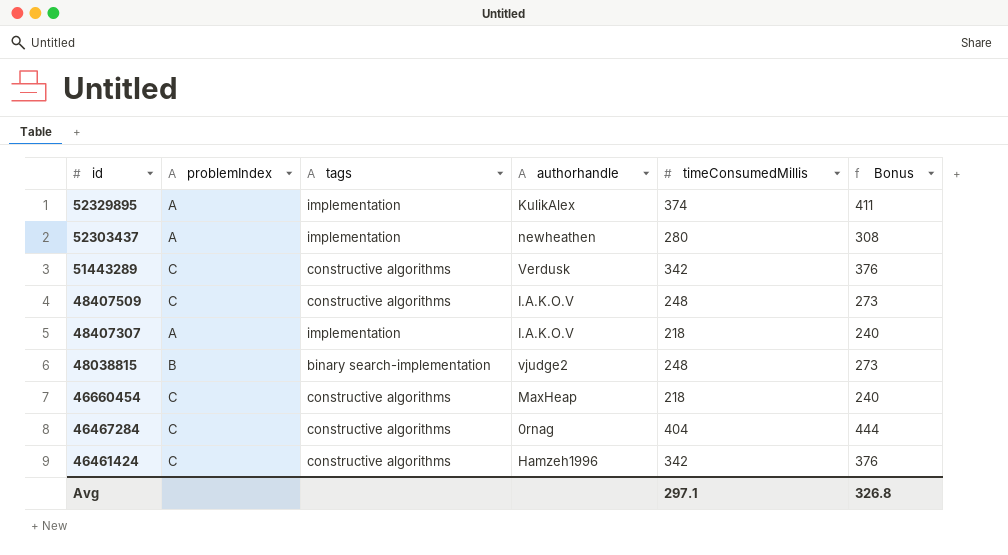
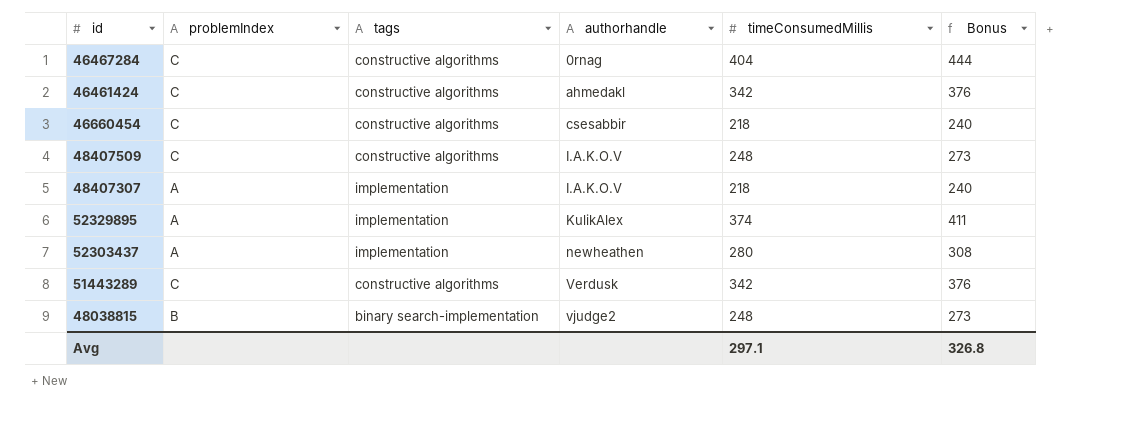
row order: id descending -> authorhandle ascending
46461424 | authorhandle: Hamzeh1996 -> ahmedakl
46660454 | authorhandle: MaxHeap -> csesabbir

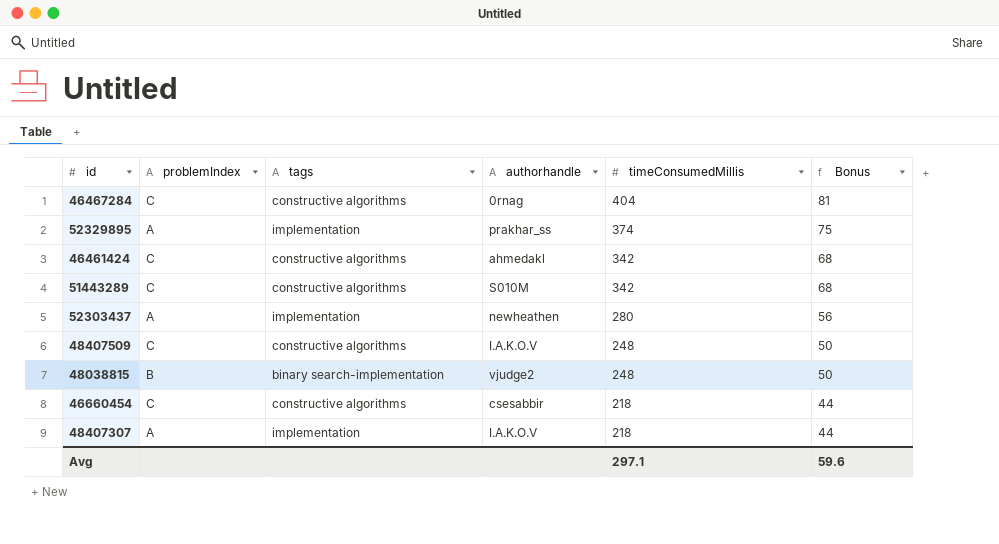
row order: authorhandle ascending -> timeConsumedMillis descending
column Bonus | formula: [timeConsumedMillis] * 1.1 -> [timeConsumedMillis] * 0.2
52329895 | authorhandle: KulikAlex -> prakhar_ss
51443289 | authorhandle: Verdusk -> S010M
Avg | Bonus: 326.8 -> 59.6

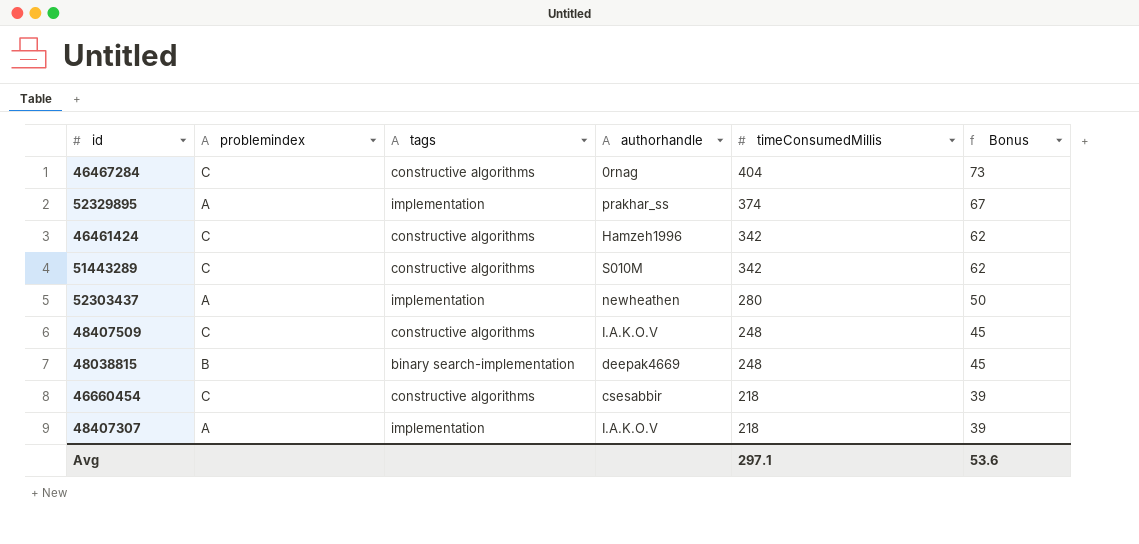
column name: problemIndex -> problemindex
column Bonus | formula: [timeConsumedMillis] * 0.2 -> [timeConsumedMillis] * 0.18
46461424 | authorhandle: ahmedakl -> Hamzeh1996
48038815 | authorhandle: vjudge2 -> deepak4669
Avg | Bonus: 59.6 -> 53.6

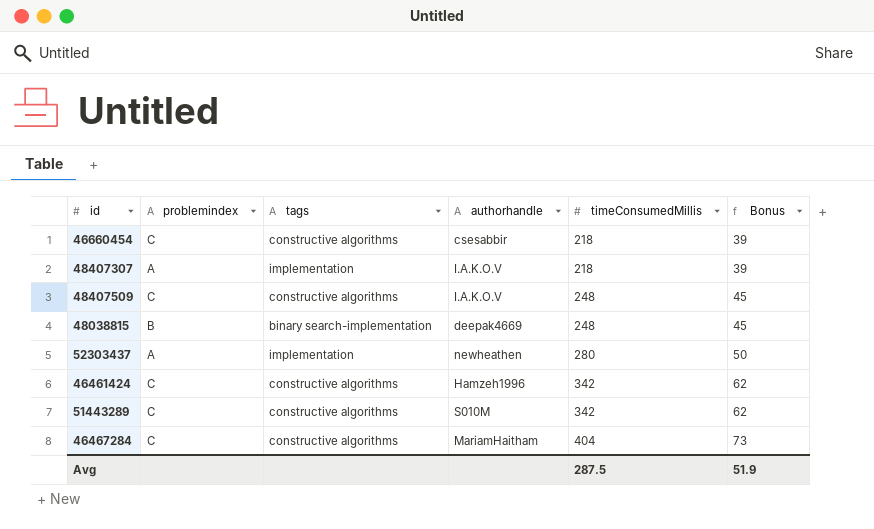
row order: timeConsumedMillis descending -> timeConsumedMillis ascending
row 52329895: A | implementation | prakhar_ss | 374 | 67 -> none
46467284 | authorhandle: 0rnag -> MariamHaitham
Avg | timeConsumedMillis: 297.1 -> 287.5
Avg | Bonus: 53.6 -> 51.9

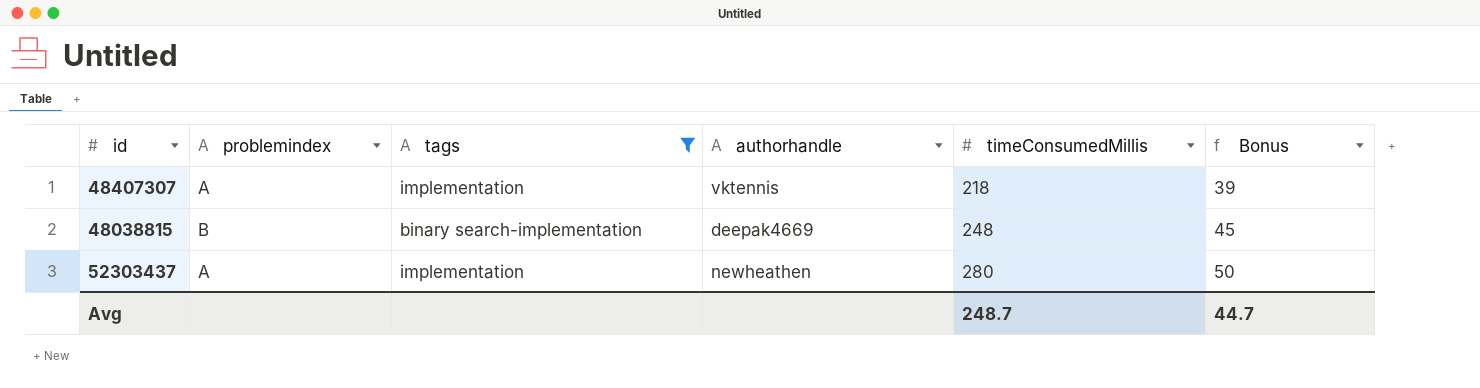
filter: none -> tags != constructive algorithms
48407307 | authorhandle: I.A.K.O.V -> vktennis
Avg | timeConsumedMillis: 287.5 -> 248.7
Avg | Bonus: 51.9 -> 44.7

